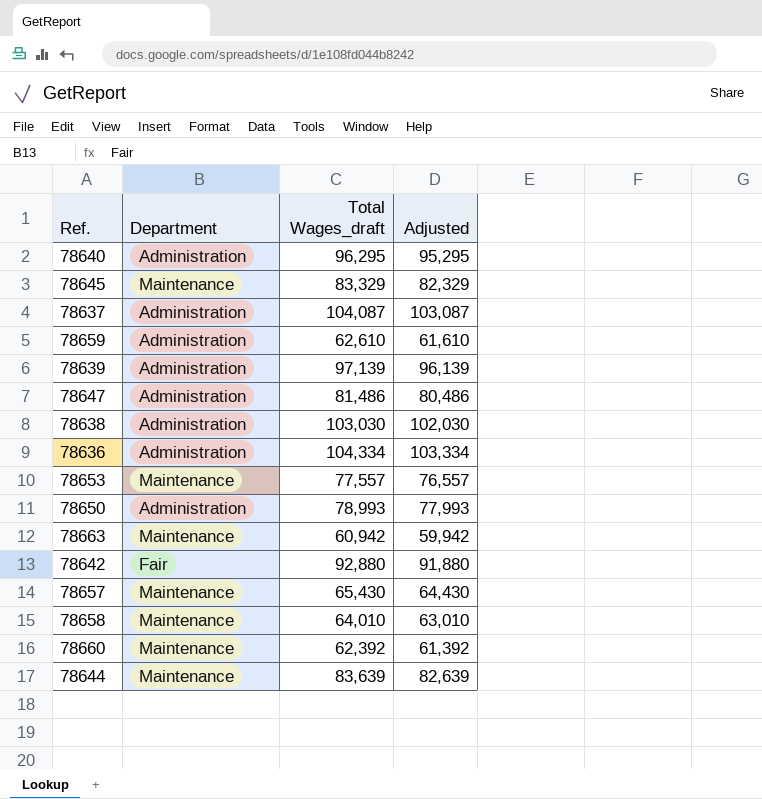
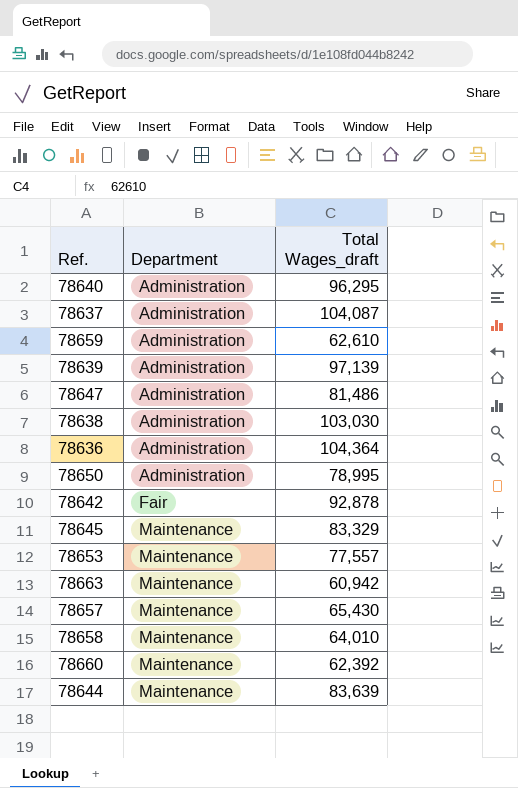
row order: none -> Department ascending
column Adjusted | formula: [Total Wages_draft] - 1000 -> none
78636 | Total Wages_draft: 104,334 -> 104,364
78650 | Total Wages_draft: 78,993 -> 78,995
78642 | Total Wages_draft: 92,880 -> 92,878

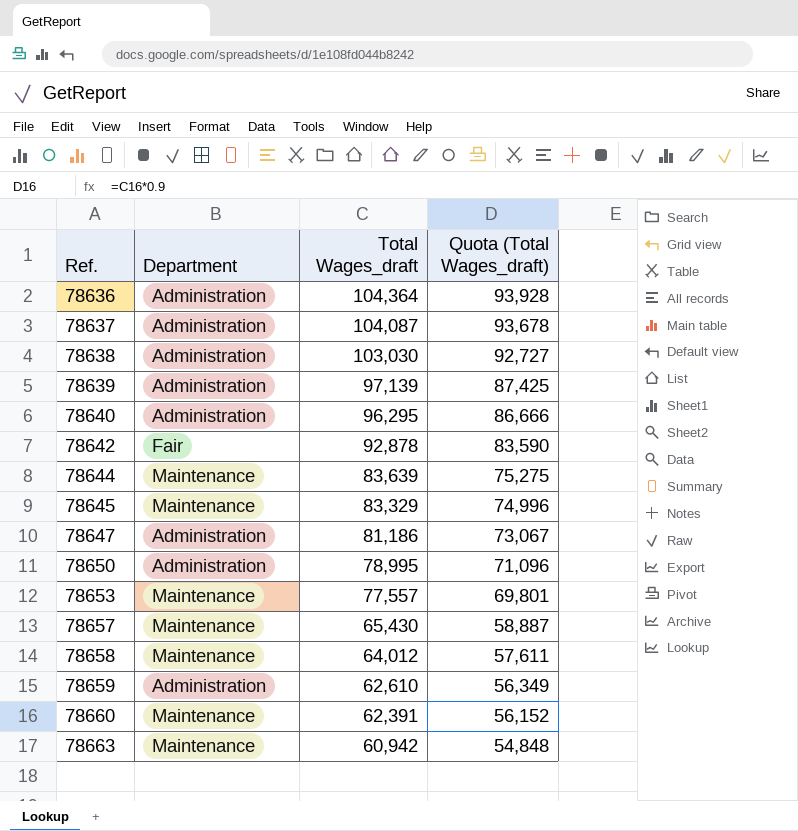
row order: Department ascending -> Ref. ascending
column Quota (Total Wages_draft) | formula: none -> [Total Wages_draft] * 0.9
78647 | Total Wages_draft: 81,486 -> 81,186
78658 | Total Wages_draft: 64,010 -> 64,012
78660 | Total Wages_draft: 62,392 -> 62,391

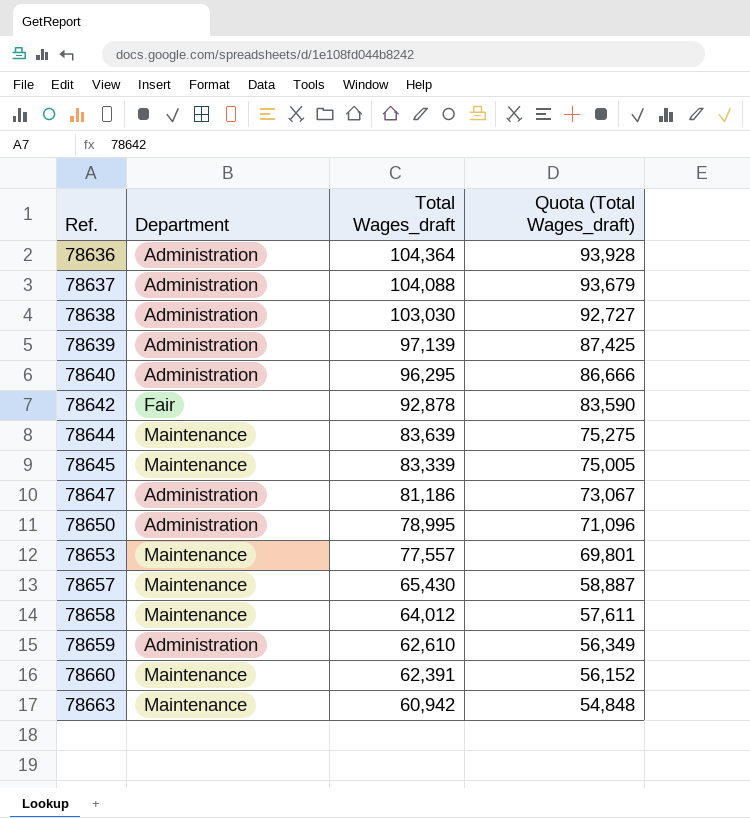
78637 | Total Wages_draft: 104,087 -> 104,088
78637 | Quota (Total Wages_draft): 93,678 -> 93,679
78645 | Total Wages_draft: 83,329 -> 83,339
78645 | Quota (Total Wages_draft): 74,996 -> 75,005

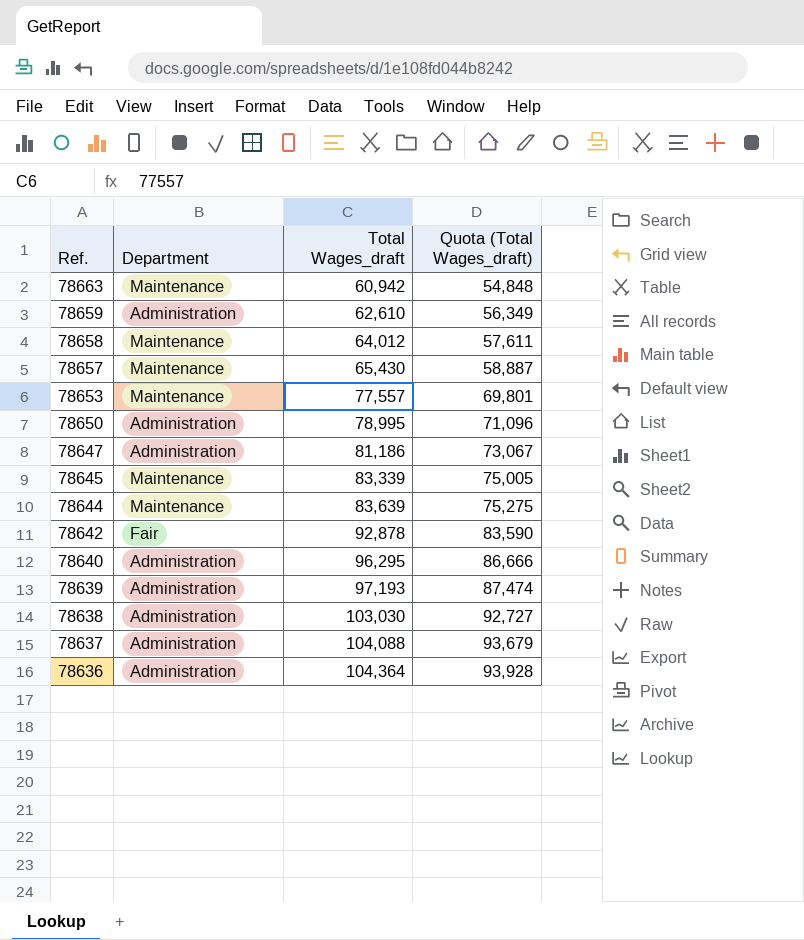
row order: Ref. ascending -> Ref. descending
row 78660: Maintenance | 62,391 | 56,152 -> none
78639 | Total Wages_draft: 97,139 -> 97,193
78639 | Quota (Total Wages_draft): 87,425 -> 87,474

